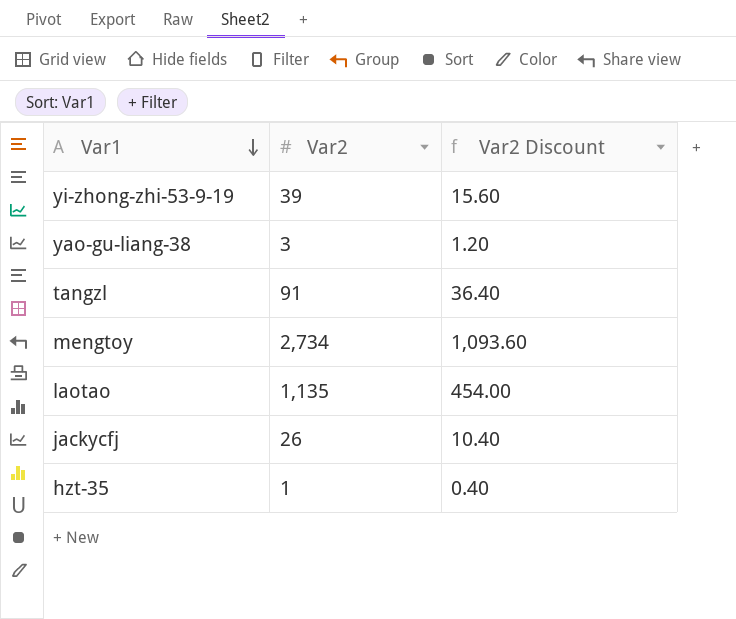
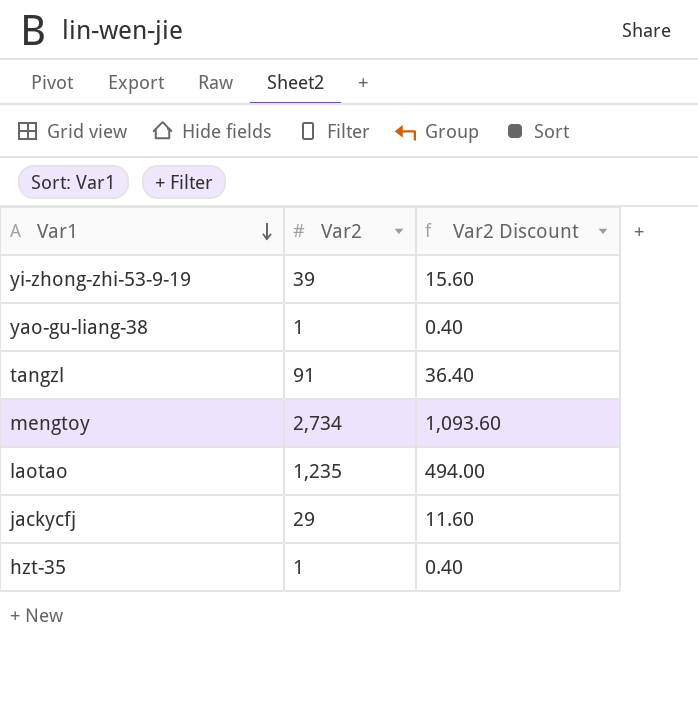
yao-gu-liang-38 | Var2: 3 -> 1
yao-gu-liang-38 | Var2 Discount: 1.20 -> 0.40
laotao | Var2: 1,135 -> 1,235
laotao | Var2 Discount: 454.00 -> 494.00
jackycfj | Var2: 26 -> 29
jackycfj | Var2 Discount: 10.40 -> 11.60

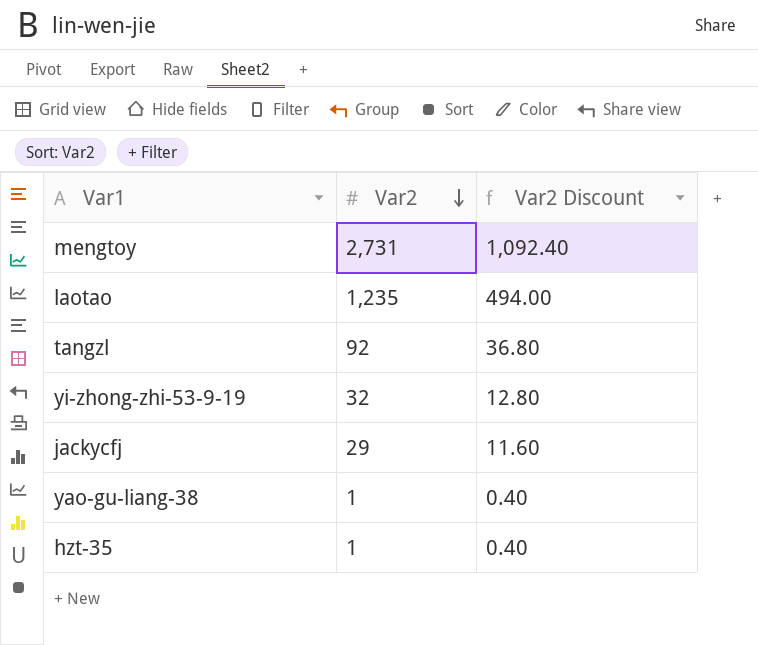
row order: Var1 descending -> Var2 descending
mengtoy | Var2: 2,734 -> 2,731
mengtoy | Var2 Discount: 1,093.60 -> 1,092.40
tangzl | Var2: 91 -> 92
tangzl | Var2 Discount: 36.40 -> 36.80
yi-zhong-zhi-53-9-19 | Var2: 39 -> 32
yi-zhong-zhi-53-9-19 | Var2 Discount: 15.60 -> 12.80

